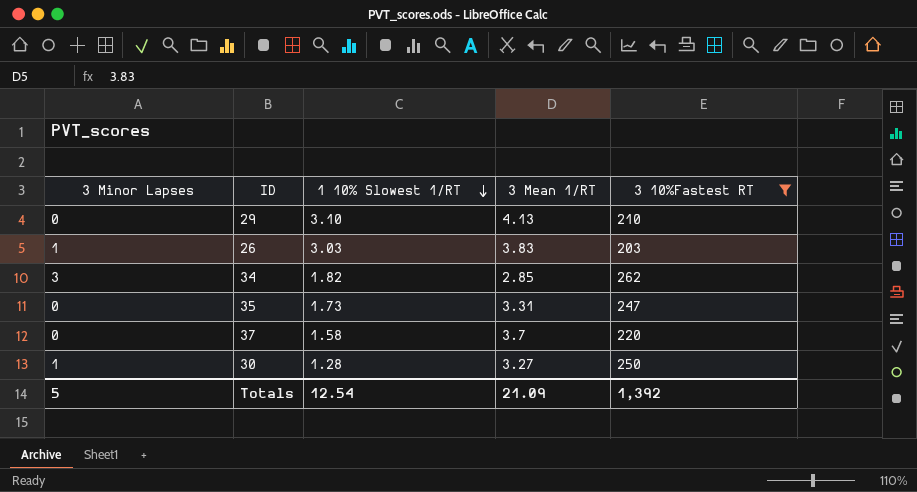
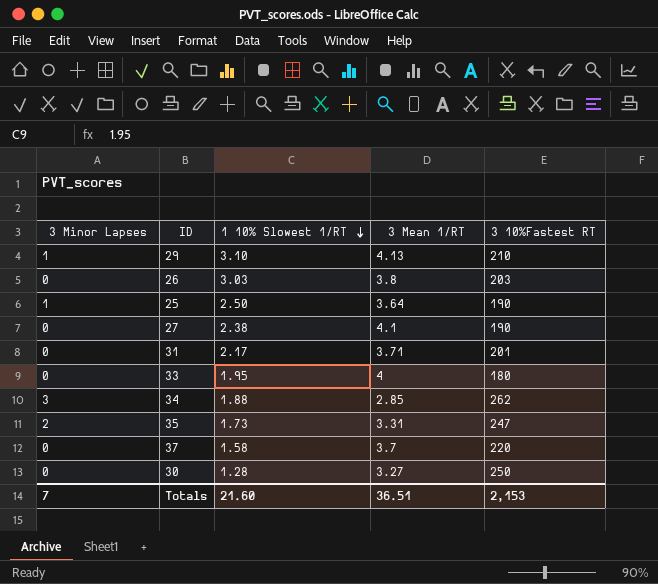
filter: 3 10%Fastest RT >= 203 -> none
29 | 3 Minor Lapses: 0 -> 1
26 | 3 Minor Lapses: 1 -> 0
26 | 3 Mean 1/RT: 3.83 -> 3.8
34 | 1 10% Slowest 1/RT: 1.82 -> 1.88
35 | 3 Minor Lapses: 0 -> 2
30 | 3 Minor Lapses: 1 -> 0
Totals | 3 Minor Lapses: 5 -> 7
Totals | 1 10% Slowest 1/RT: 12.54 -> 21.60
Totals | 3 Mean 1/RT: 21.09 -> 36.51
Totals | 3 10%Fastest RT: 1,392 -> 2,153

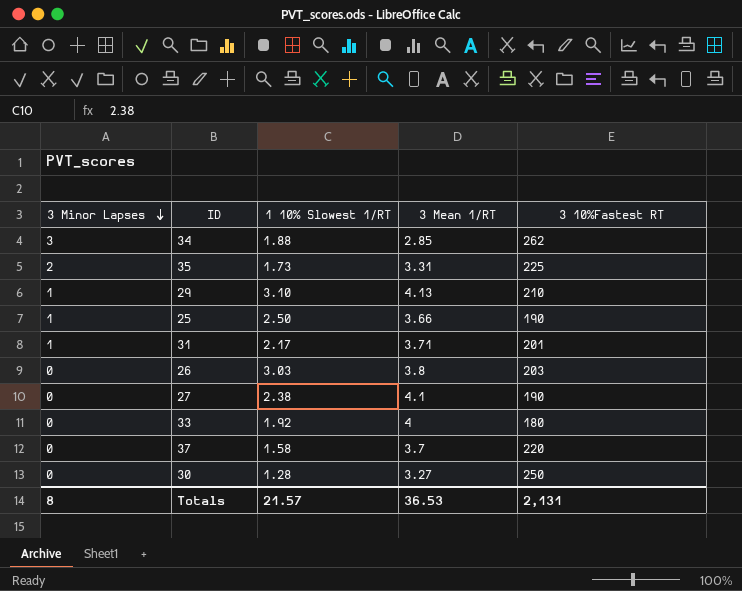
row order: 1 10% Slowest 1/RT descending -> 3 Minor Lapses descending
35 | 3 10%Fastest RT: 247 -> 225
25 | 3 Mean 1/RT: 3.64 -> 3.66
31 | 3 Minor Lapses: 0 -> 1
33 | 1 10% Slowest 1/RT: 1.95 -> 1.92
Totals | 3 Minor Lapses: 7 -> 8
Totals | 1 10% Slowest 1/RT: 21.60 -> 21.57
Totals | 3 Mean 1/RT: 36.51 -> 36.53
Totals | 3 10%Fastest RT: 2,153 -> 2,131

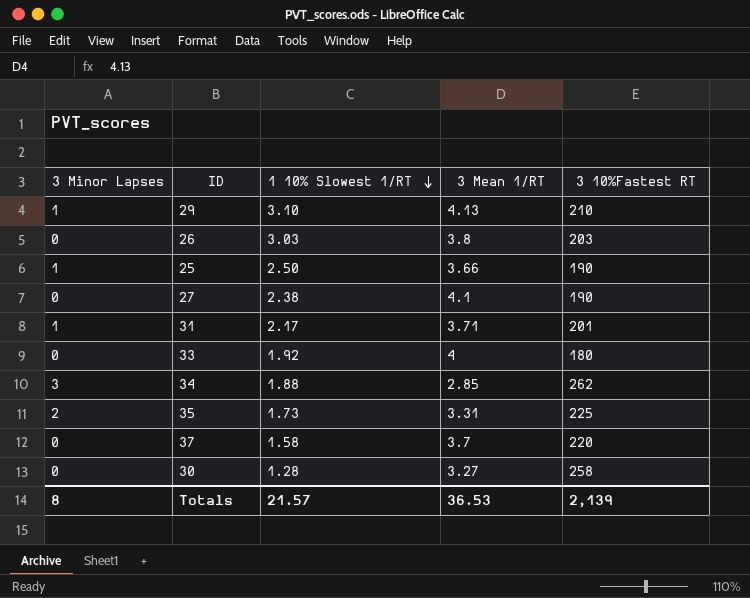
row order: 3 Minor Lapses descending -> 1 10% Slowest 1/RT descending
30 | 3 10%Fastest RT: 250 -> 258
Totals | 3 10%Fastest RT: 2,131 -> 2,139

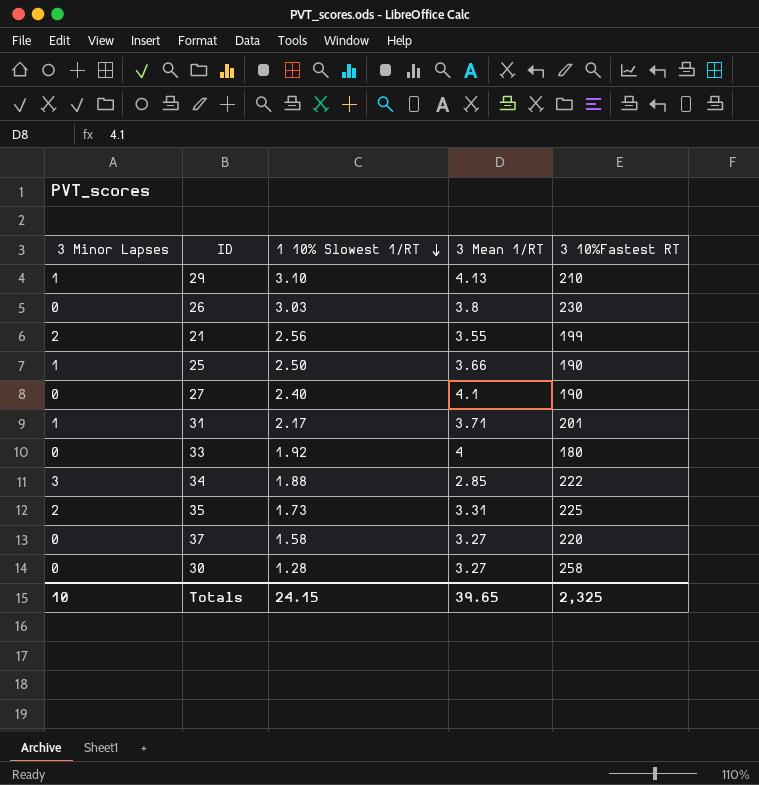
26 | 3 10%Fastest RT: 203 -> 230
row 21: none -> 2 | 2.56 | 3.55 | 199
27 | 1 10% Slowest 1/RT: 2.38 -> 2.40
34 | 3 10%Fastest RT: 262 -> 222
37 | 3 Mean 1/RT: 3.7 -> 3.27
Totals | 3 Minor Lapses: 8 -> 10
Totals | 1 10% Slowest 1/RT: 21.57 -> 24.15
Totals | 3 Mean 1/RT: 36.53 -> 39.65
Totals | 3 10%Fastest RT: 2,139 -> 2,325

